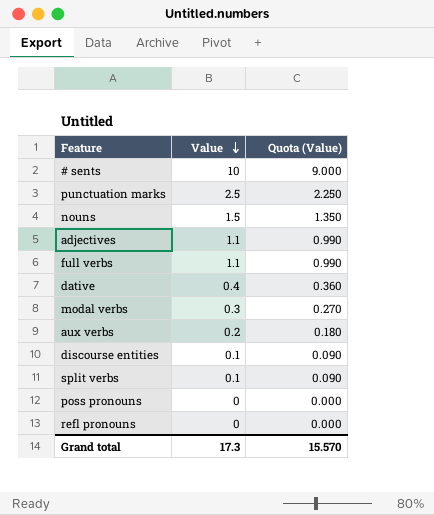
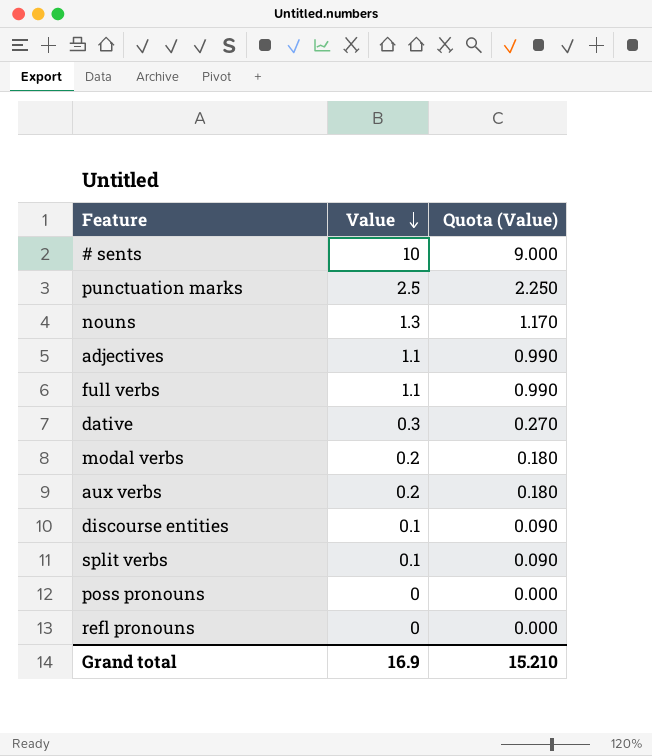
nouns | Value: 1.5 -> 1.3
nouns | Quota (Value): 1.350 -> 1.170
dative | Value: 0.4 -> 0.3
dative | Quota (Value): 0.360 -> 0.270
modal verbs | Value: 0.3 -> 0.2
modal verbs | Quota (Value): 0.270 -> 0.180
Grand total | Value: 17.3 -> 16.9
Grand total | Quota (Value): 15.570 -> 15.210

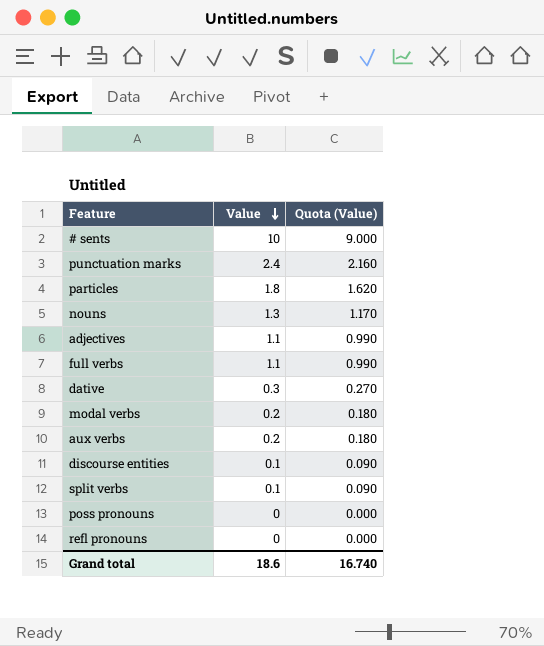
punctuation marks | Value: 2.5 -> 2.4
punctuation marks | Quota (Value): 2.250 -> 2.160
row particles: none -> 1.8 | 1.620
Grand total | Value: 16.9 -> 18.6
Grand total | Quota (Value): 15.210 -> 16.740

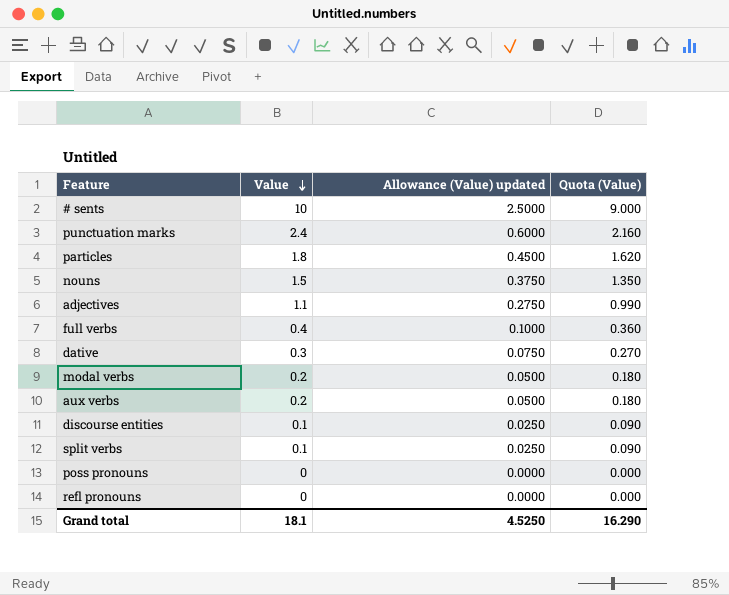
column Allowance (Value) updated | formula: none -> [Value] * 0.25
nouns | Value: 1.3 -> 1.5
nouns | Quota (Value): 1.170 -> 1.350
full verbs | Value: 1.1 -> 0.4
full verbs | Quota (Value): 0.990 -> 0.360
Grand total | Value: 18.6 -> 18.1
Grand total | Quota (Value): 16.740 -> 16.290

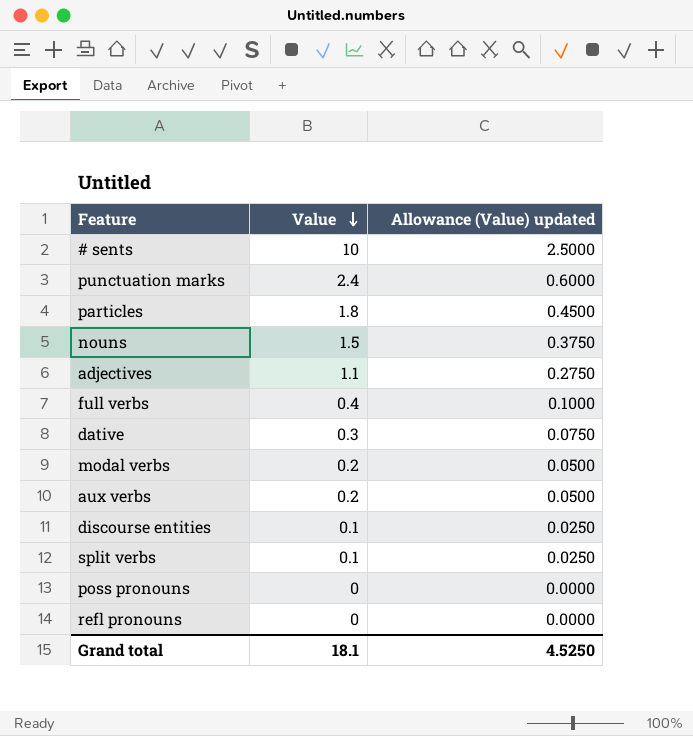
column Quota (Value) | formula: [Value] * 0.9 -> none

